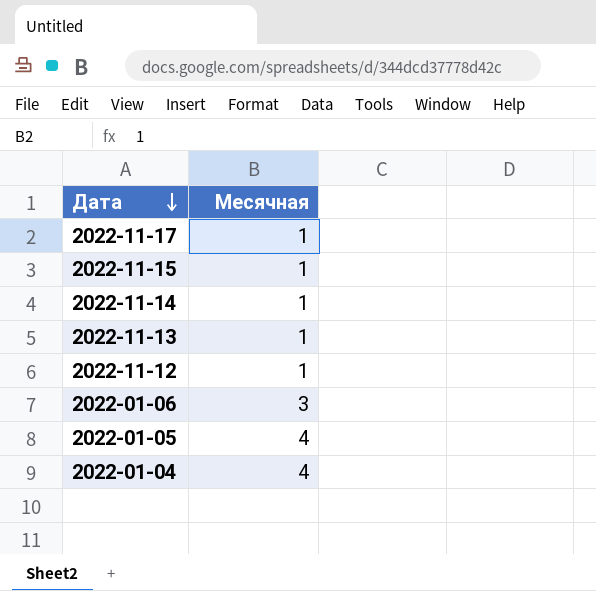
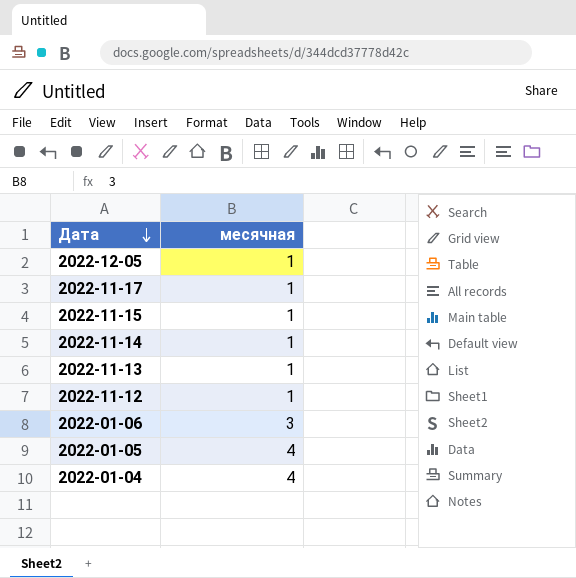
column name: Месячная -> месячная
row 2022-12-05: none -> 1

